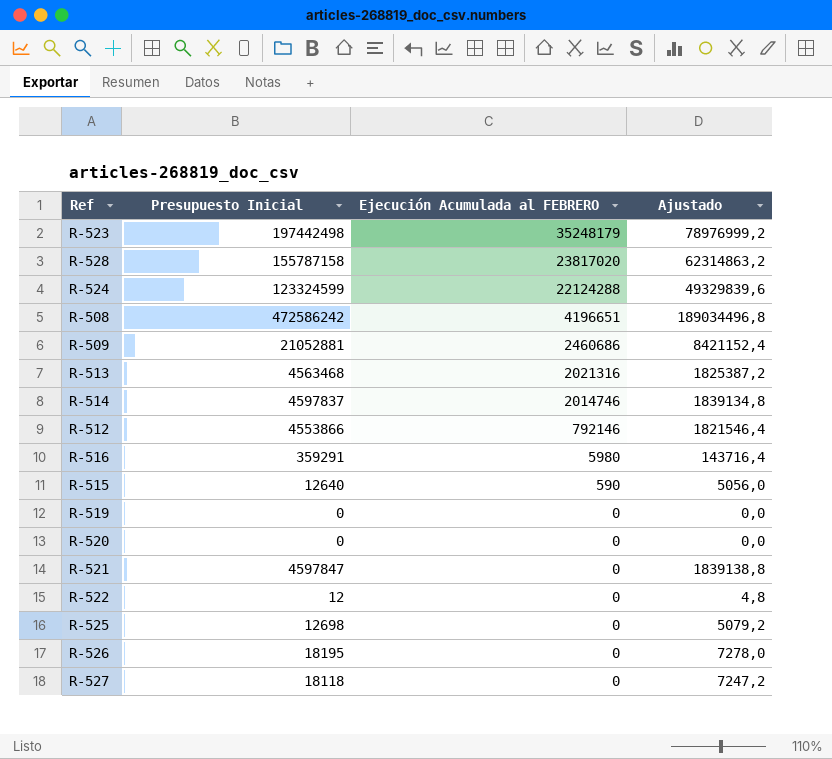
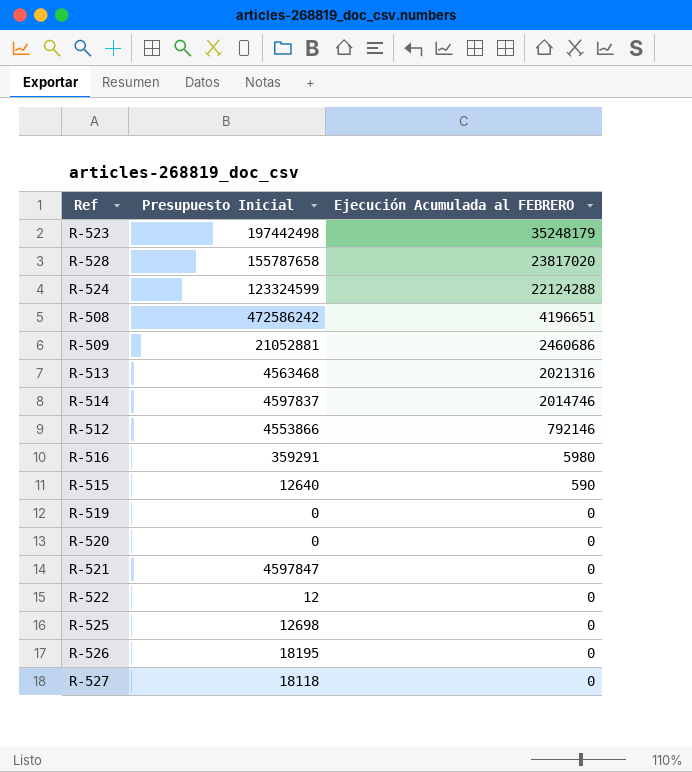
column Ajustado | formula: [Presupuesto Inicial] * 0,4 -> none
R-528 | Presupuesto Inicial: 155787158 -> 155787658

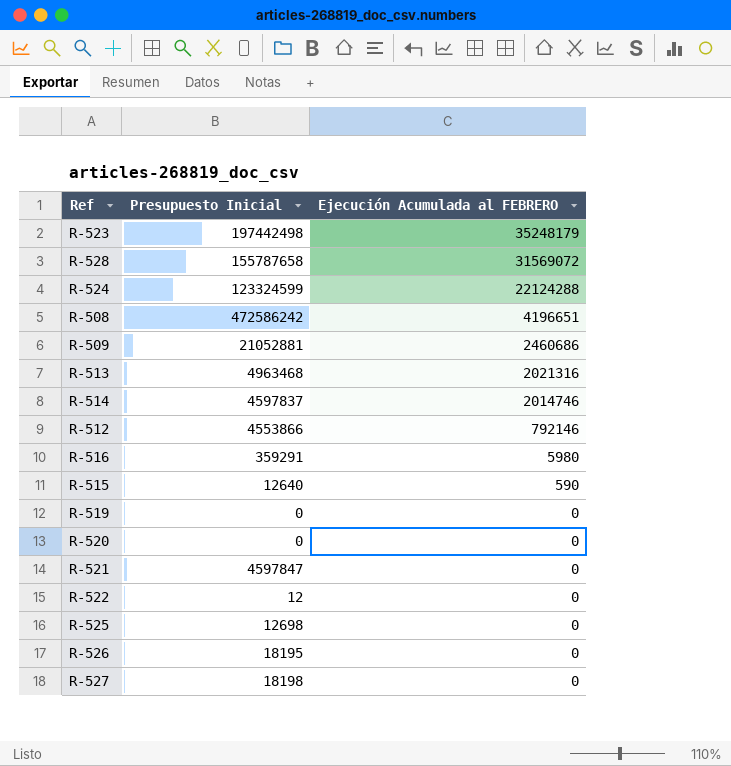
R-528 | Ejecución Acumulada al FEBRERO: 23817020 -> 31569072
R-513 | Presupuesto Inicial: 4563468 -> 4963468
R-527 | Presupuesto Inicial: 18118 -> 18198

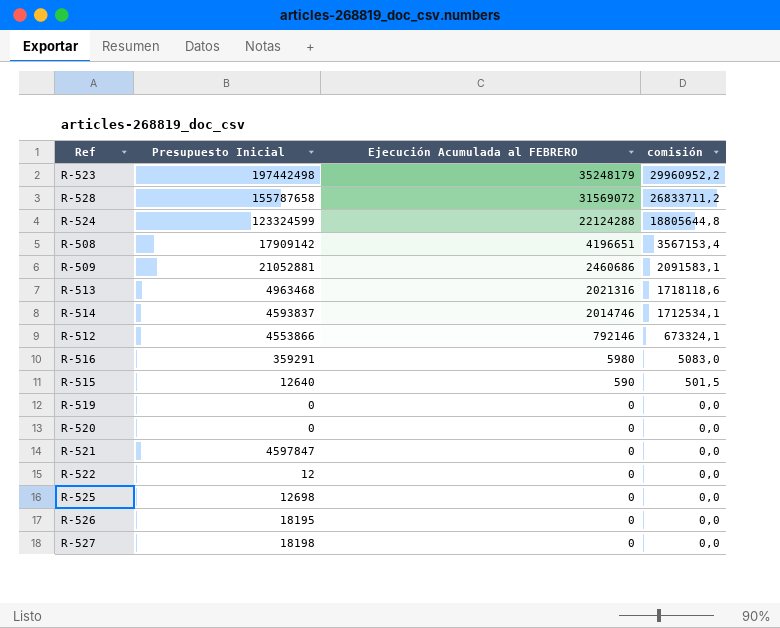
column comisión | formula: none -> [Ejecución Acumulada al FEBRERO] * 0,85
R-508 | Presupuesto Inicial: 472586242 -> 17909142
R-514 | Presupuesto Inicial: 4597837 -> 4593837

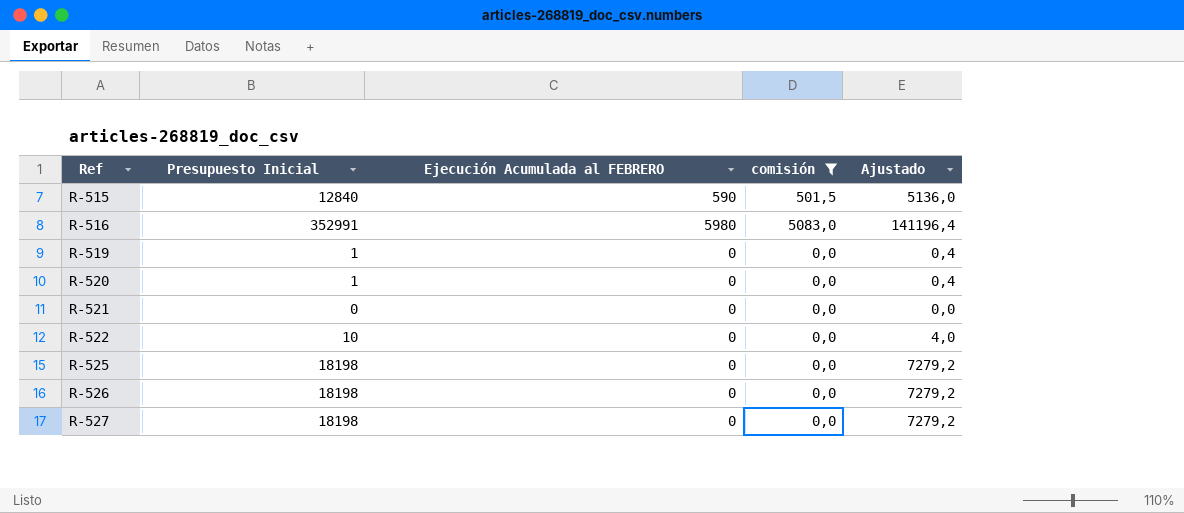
filter: none -> comisión <= 5083,0
row order: Ejecución Acumulada al FEBRERO descending -> Ref ascending
column Ajustado | formula: none -> [Presupuesto Inicial] * 0,4
R-515 | Presupuesto Inicial: 12640 -> 12840
R-516 | Presupuesto Inicial: 359291 -> 352991
R-519 | Presupuesto Inicial: 0 -> 1
R-520 | Presupuesto Inicial: 0 -> 1
R-521 | Presupuesto Inicial: 4597847 -> 0
R-522 | Presupuesto Inicial: 12 -> 10
R-525 | Presupuesto Inicial: 12698 -> 18198
R-526 | Presupuesto Inicial: 18195 -> 18198

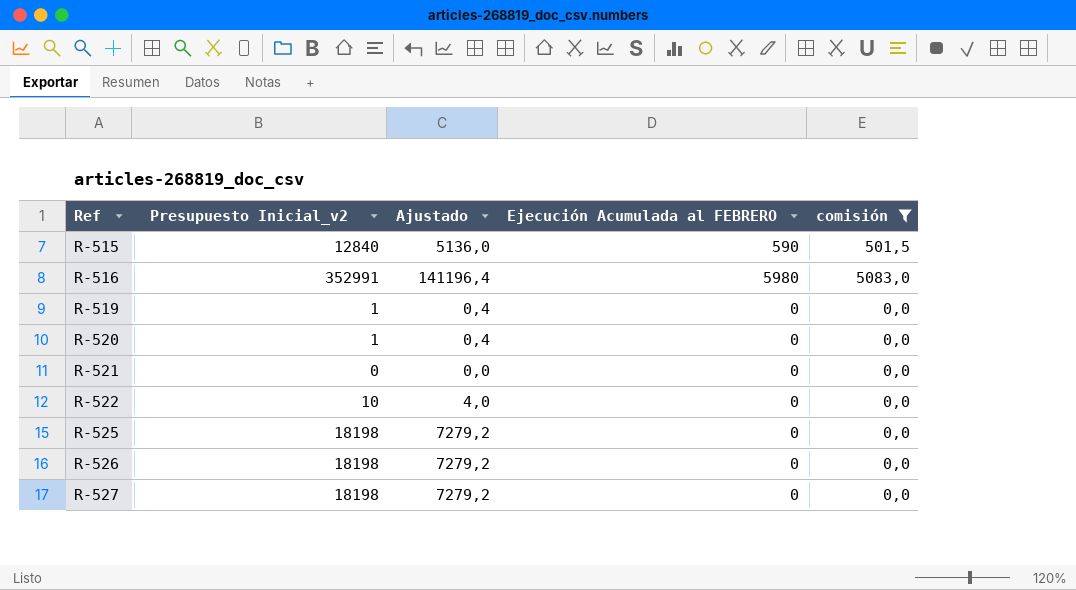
column name: Presupuesto Inicial -> Presupuesto Inicial_v2
column Ajustado | position: 5 -> 3

